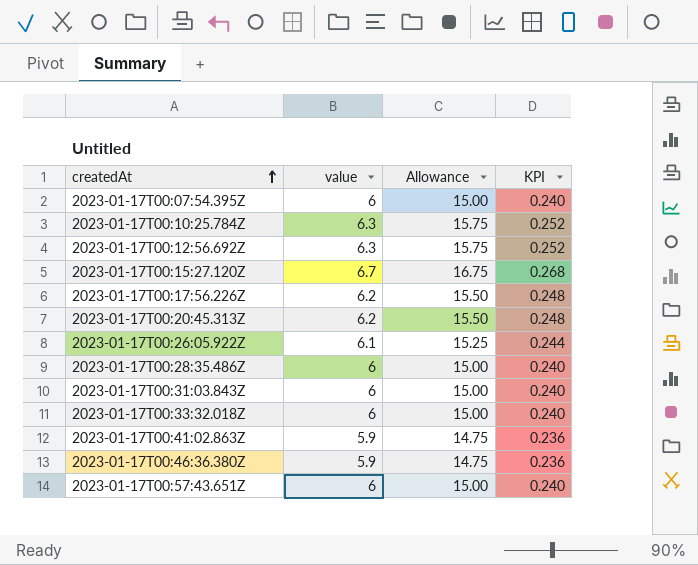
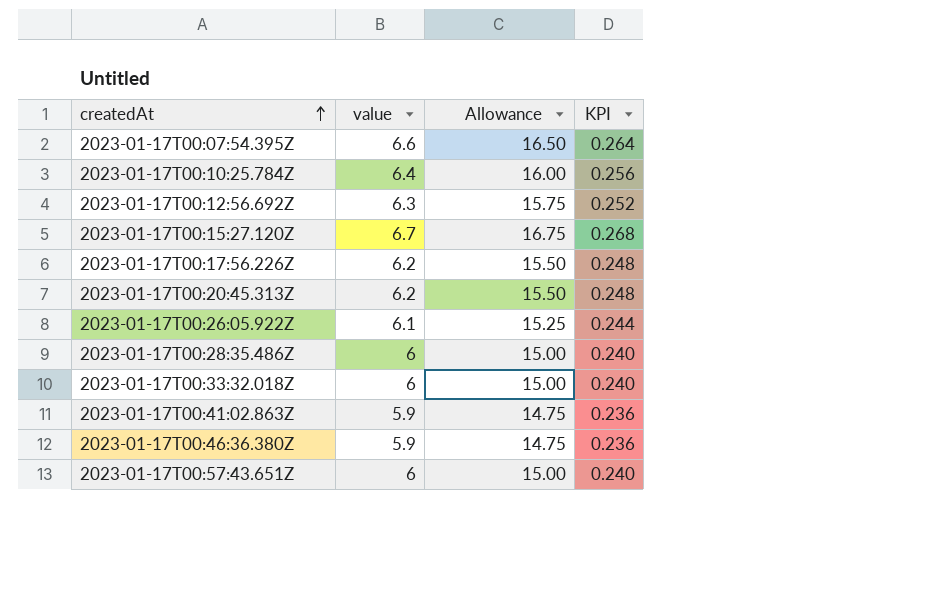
row 2023-01-17T00:31:03.843Z: 6 | 15.00 | 0.240 -> none
2023-01-17T00:07:54.395Z | value: 6 -> 6.6
2023-01-17T00:07:54.395Z | Allowance: 15.00 -> 16.50
2023-01-17T00:07:54.395Z | KPI: 0.240 -> 0.264
2023-01-17T00:10:25.784Z | value: 6.3 -> 6.4
2023-01-17T00:10:25.784Z | Allowance: 15.75 -> 16.00
2023-01-17T00:10:25.784Z | KPI: 0.252 -> 0.256

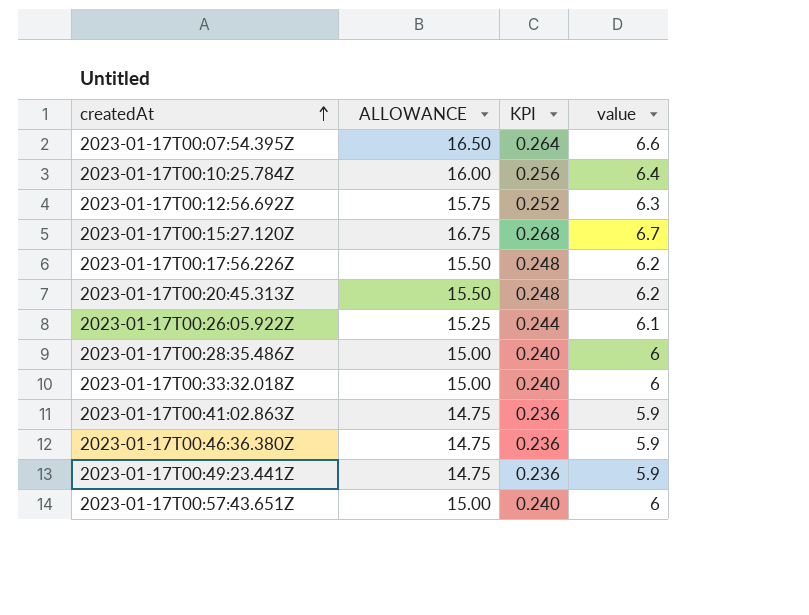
column name: Allowance -> ALLOWANCE
column value | position: 2 -> 4
row 2023-01-17T00:49:23.441Z: none -> 14.75 | 0.236 | 5.9

